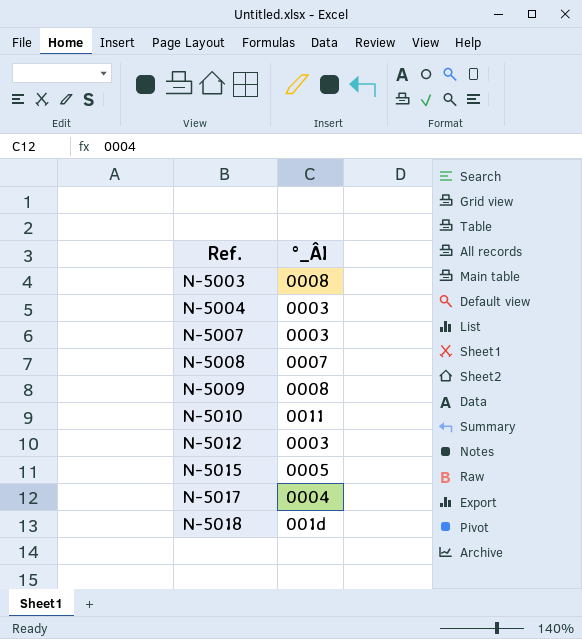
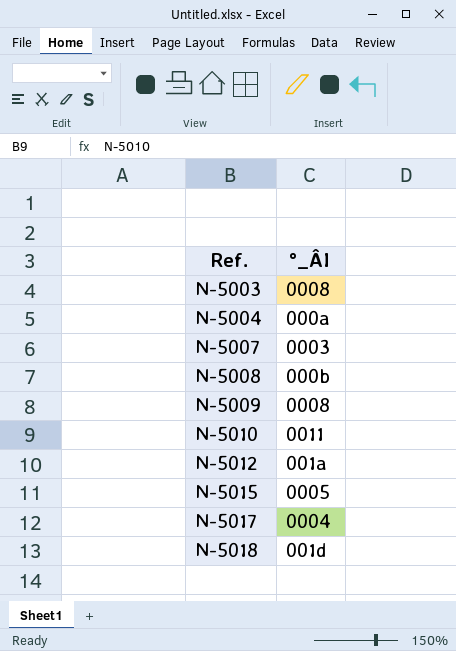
N-5004 | °_ÂI: 0003 -> 000a
N-5008 | °_ÂI: 0007 -> 000b
N-5012 | °_ÂI: 0003 -> 001a

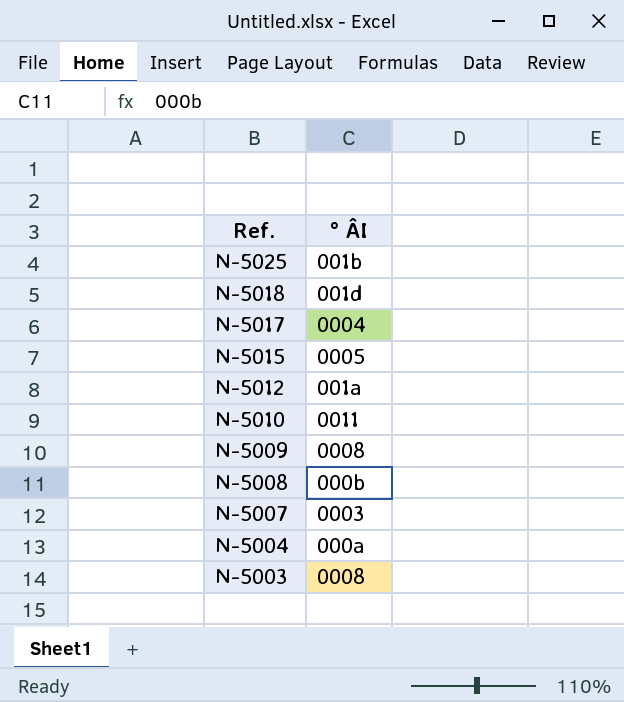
row order: Ref. ascending -> Ref. descending
column name: °_ÂI -> ° ÂI
row N-5025: none -> 001b

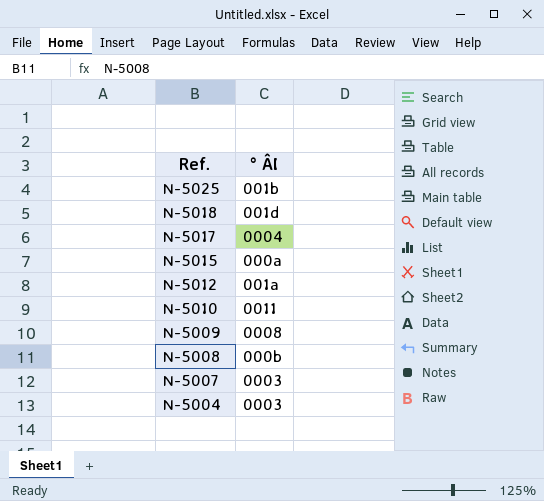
row N-5003: 0008 -> none
N-5015 | ° ÂI: 0005 -> 000a
N-5004 | ° ÂI: 000a -> 0003

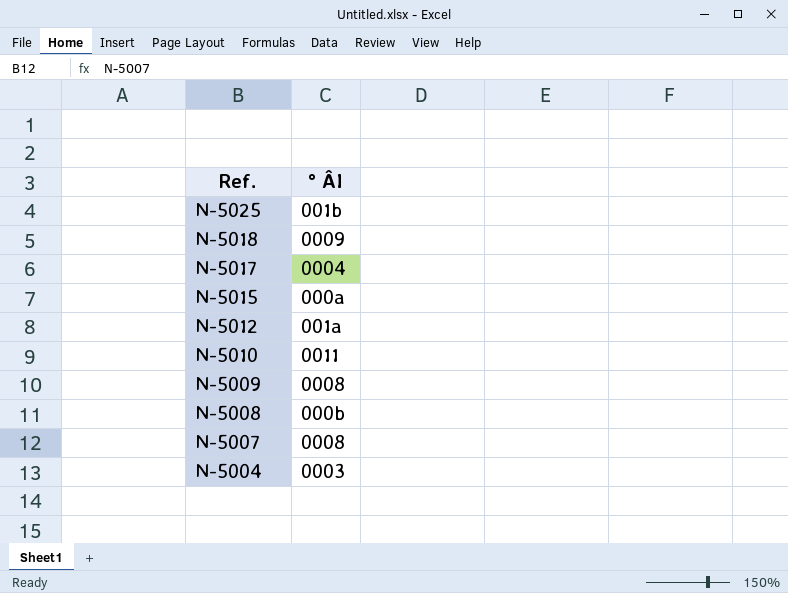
N-5018 | ° ÂI: 001d -> 0009
N-5007 | ° ÂI: 0003 -> 0008

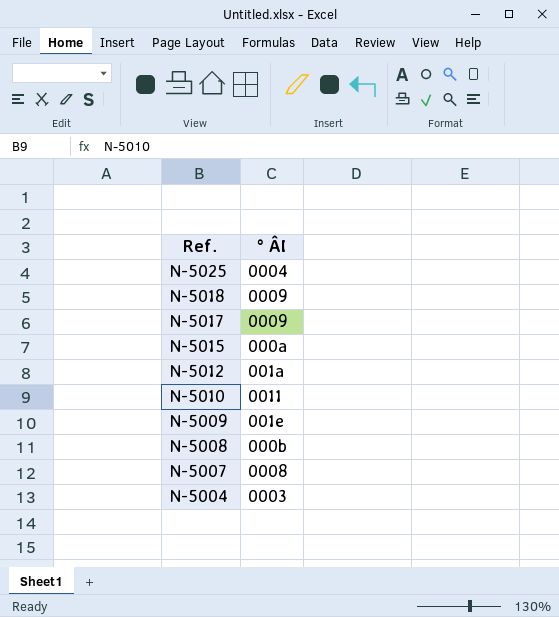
N-5025 | ° ÂI: 001b -> 0004
N-5017 | ° ÂI: 0004 -> 0009
N-5009 | ° ÂI: 0008 -> 001e

